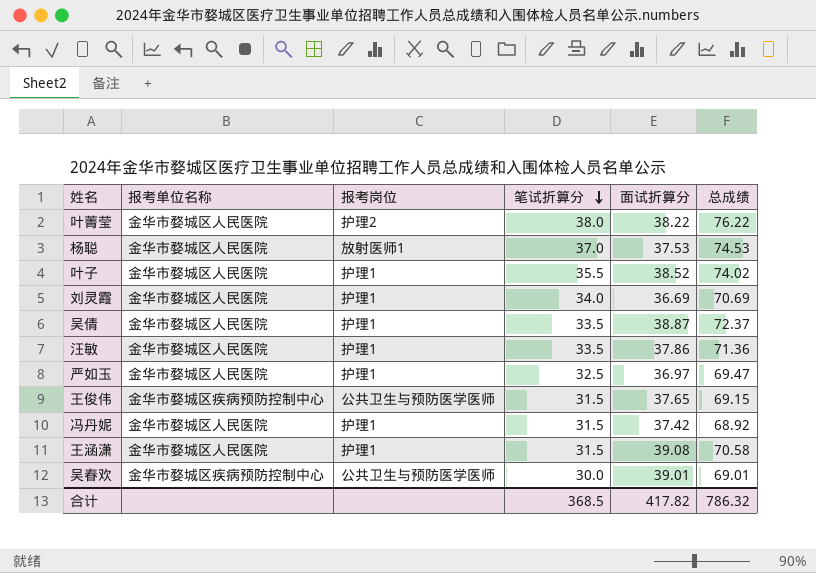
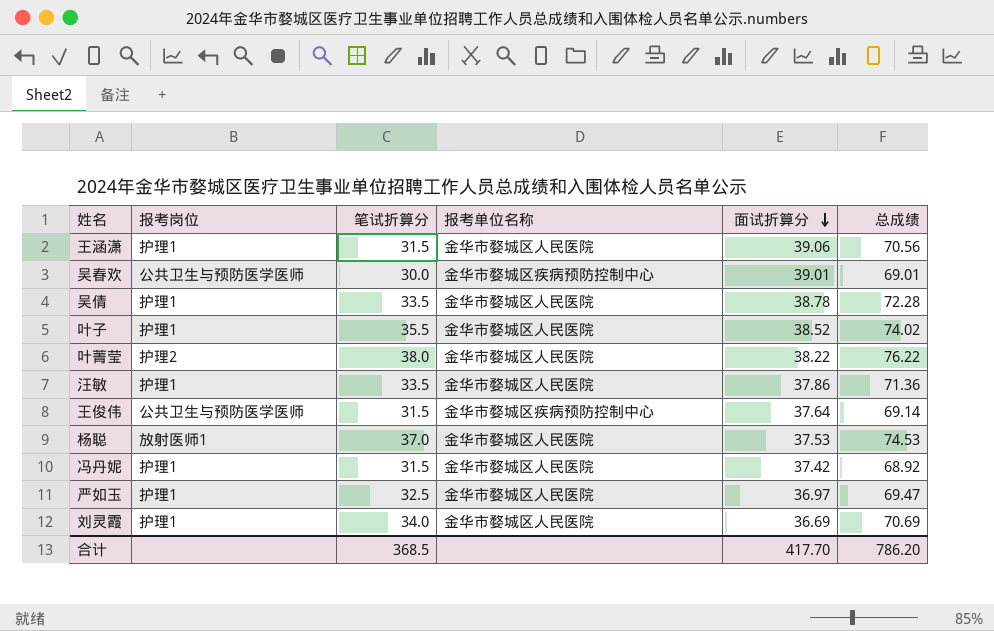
row order: 笔试折算分 descending -> 面试折算分 descending
column 报考单位名称 | position: 2 -> 4
王涵潇 | 面试折算分: 39.08 -> 39.06
王涵潇 | 总成绩: 70.58 -> 70.56
吴倩 | 面试折算分: 38.87 -> 38.78
吴倩 | 总成绩: 72.37 -> 72.28
王俊伟 | 面试折算分: 37.65 -> 37.64
王俊伟 | 总成绩: 69.15 -> 69.14
合计 | 面试折算分: 417.82 -> 417.70
合计 | 总成绩: 786.32 -> 786.20

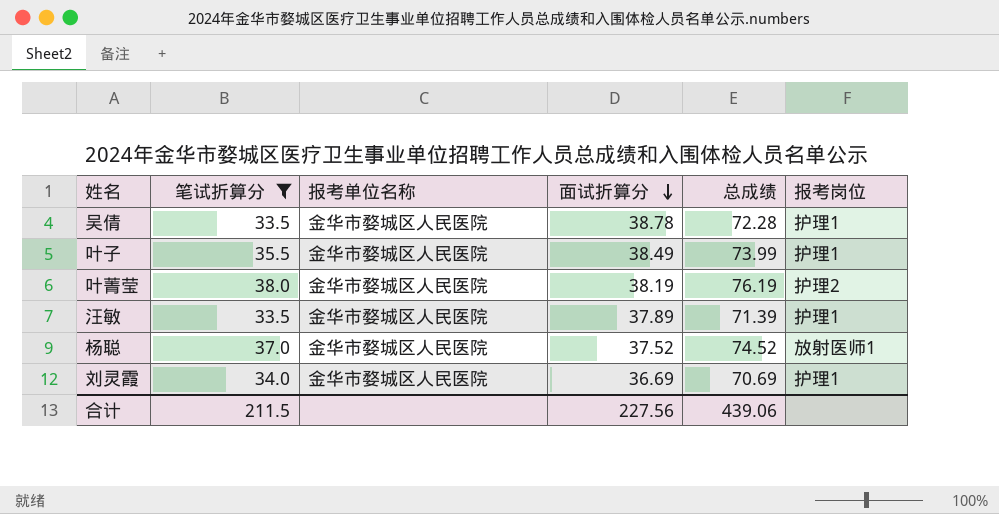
filter: none -> 笔试折算分 >= 33.5
column 报考岗位 | position: 2 -> 6
叶子 | 面试折算分: 38.52 -> 38.49
叶子 | 总成绩: 74.02 -> 73.99
叶菁莹 | 面试折算分: 38.22 -> 38.19
叶菁莹 | 总成绩: 76.22 -> 76.19
汪敏 | 面试折算分: 37.86 -> 37.89
汪敏 | 总成绩: 71.36 -> 71.39
杨聪 | 面试折算分: 37.53 -> 37.52
杨聪 | 总成绩: 74.53 -> 74.52
合计 | 笔试折算分: 368.5 -> 211.5
合计 | 面试折算分: 417.70 -> 227.56
合计 | 总成绩: 786.20 -> 439.06

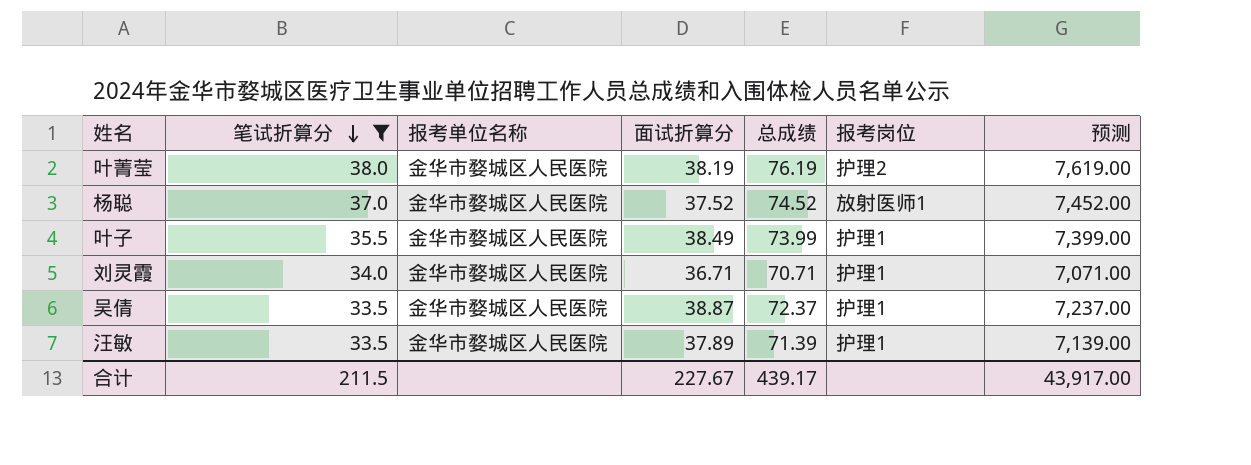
row order: 面试折算分 descending -> 笔试折算分 descending
column 预测 | formula: none -> [总成绩] * 100
刘灵霞 | 面试折算分: 36.69 -> 36.71
刘灵霞 | 总成绩: 70.69 -> 70.71
吴倩 | 面试折算分: 38.78 -> 38.87
吴倩 | 总成绩: 72.28 -> 72.37
合计 | 面试折算分: 227.56 -> 227.67
合计 | 总成绩: 439.06 -> 439.17

